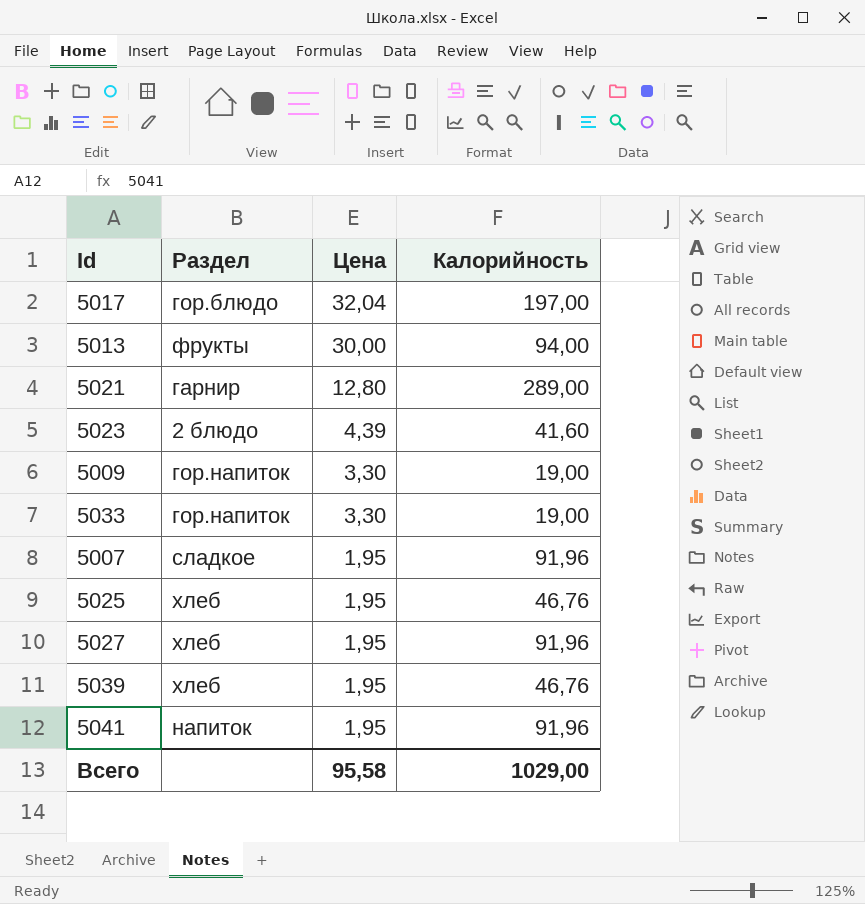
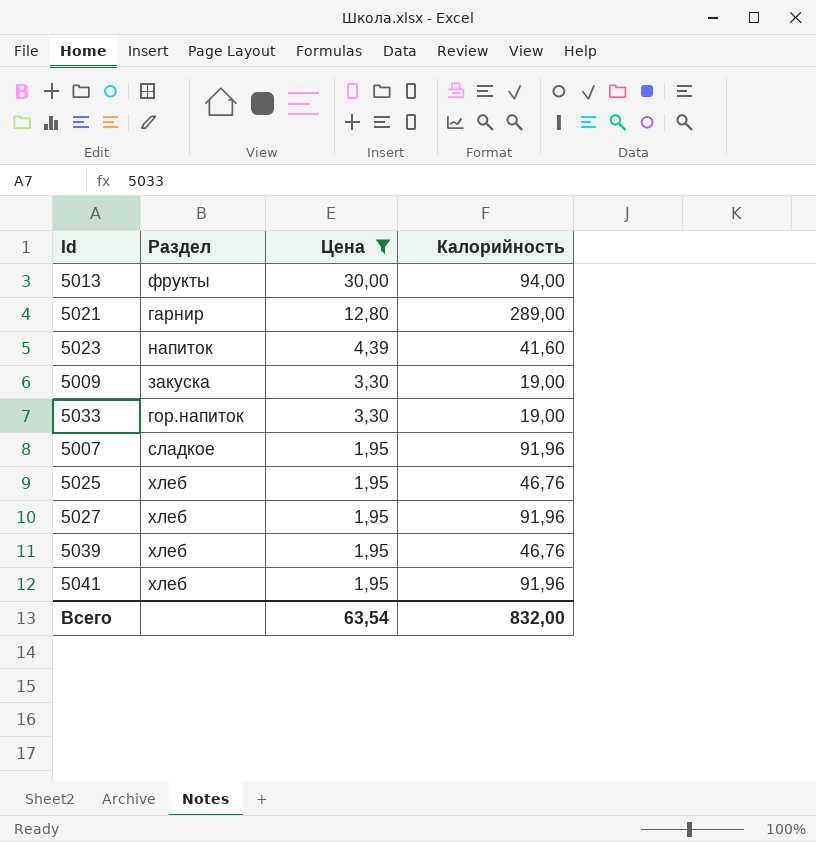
filter: none -> Цена != 32,04
5023 | Раздел: 2 блюдо -> напиток
5009 | Раздел: гор.напиток -> закуска
5041 | Раздел: напиток -> хлеб
Всего | Цена: 95,58 -> 63,54
Всего | Калорийность: 1029,00 -> 832,00

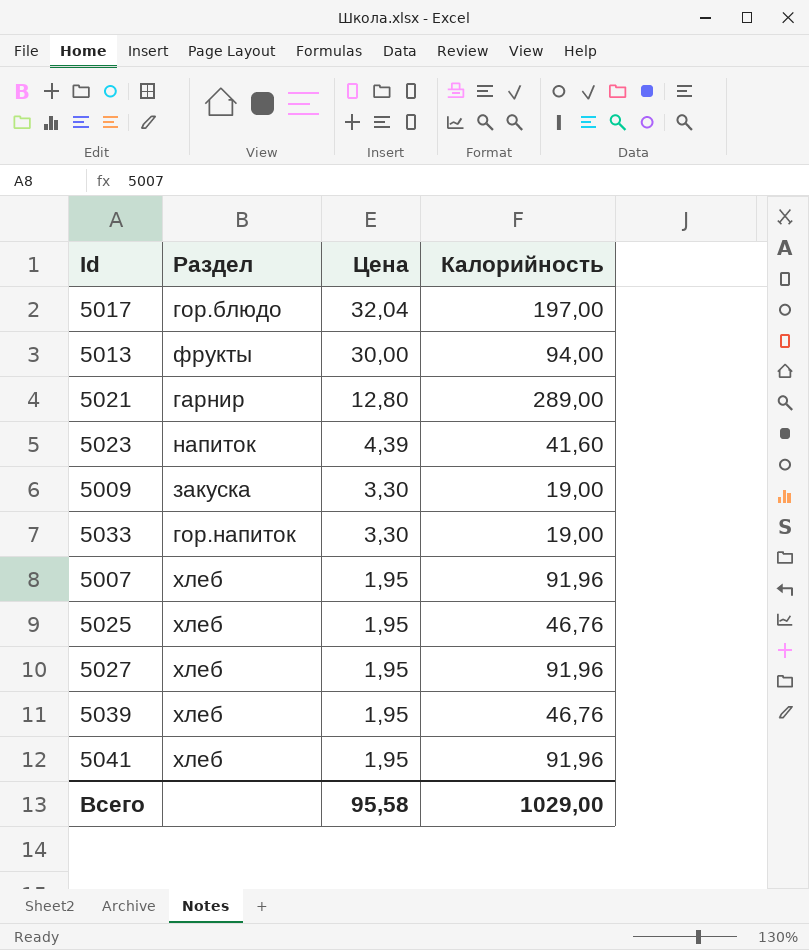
filter: Цена != 32,04 -> none
5007 | Раздел: сладкое -> хлеб
Всего | Цена: 63,54 -> 95,58
Всего | Калорийность: 832,00 -> 1029,00

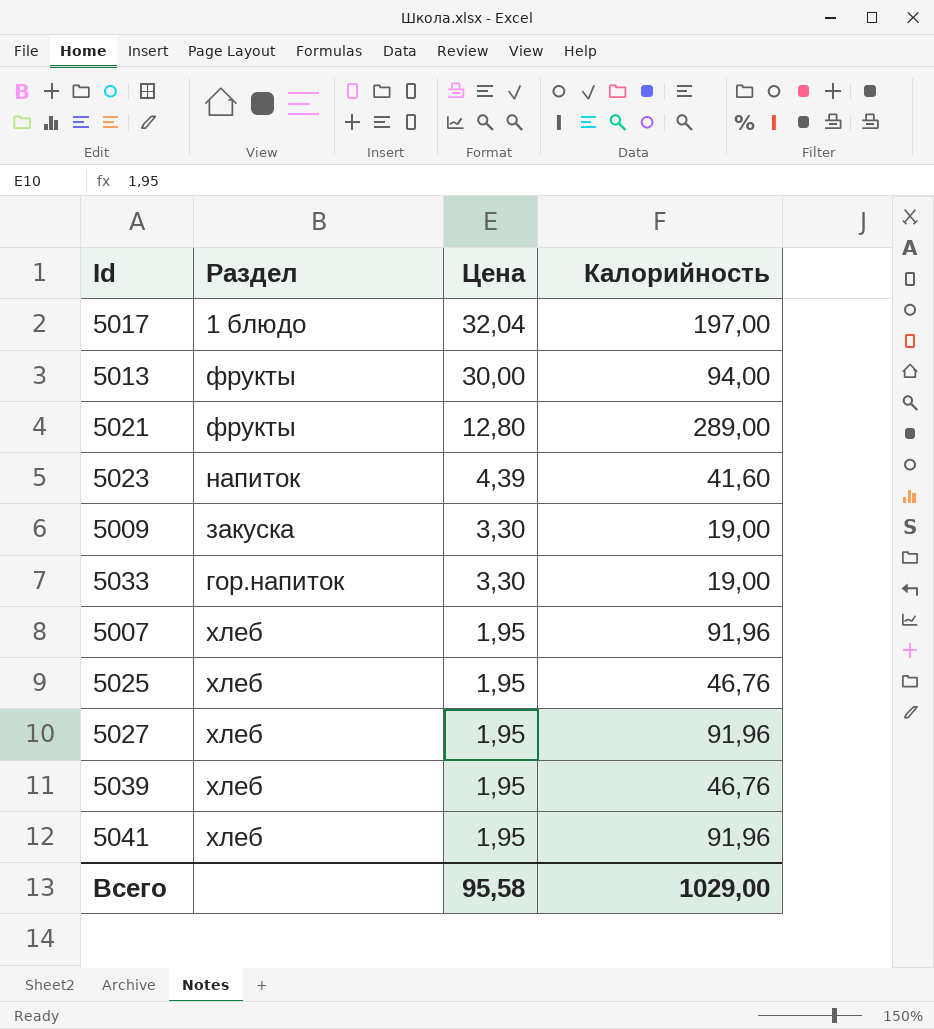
5017 | Раздел: гор.блюдо -> 1 блюдо
5021 | Раздел: гарнир -> фрукты

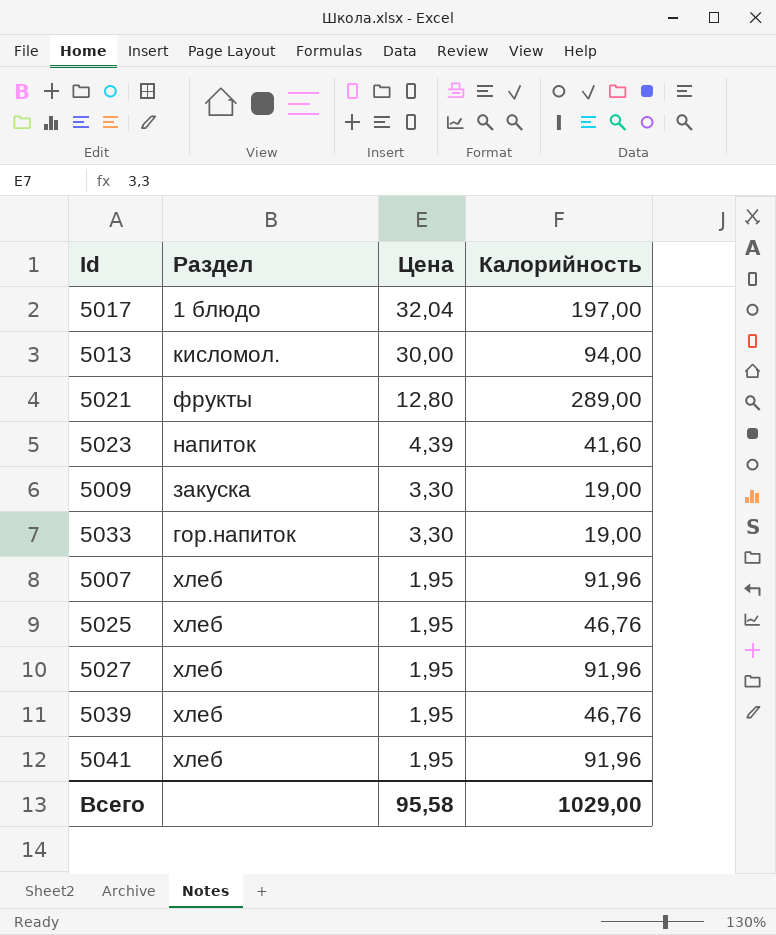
5013 | Раздел: фрукты -> кисломол.

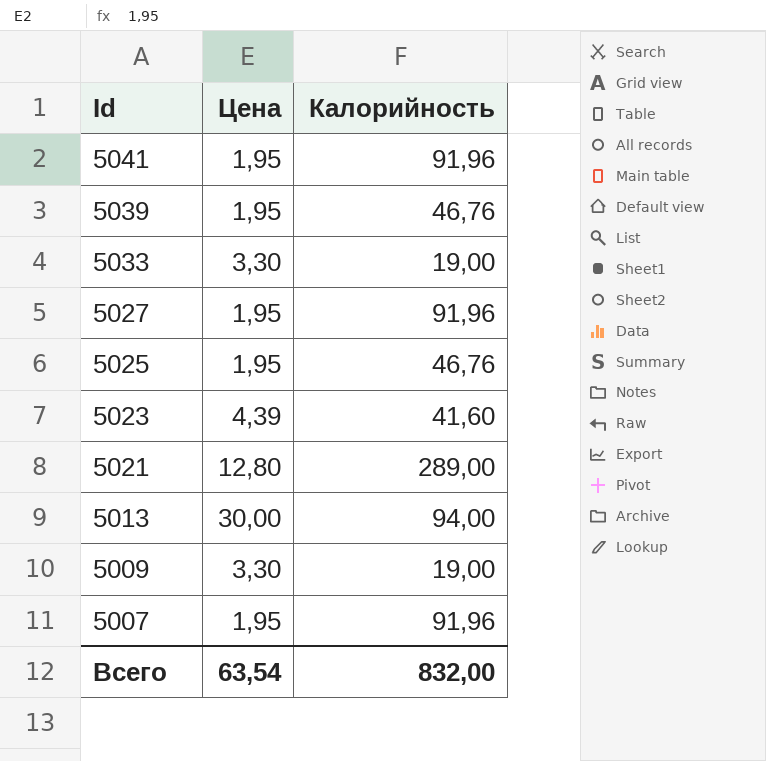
row order: Цена descending -> Id descending
column Раздел | position: 2 -> none
row 5017: 1 блюдо | 32,04 | 197,00 -> none
Всего | Цена: 95,58 -> 63,54
Всего | Калорийность: 1029,00 -> 832,00

